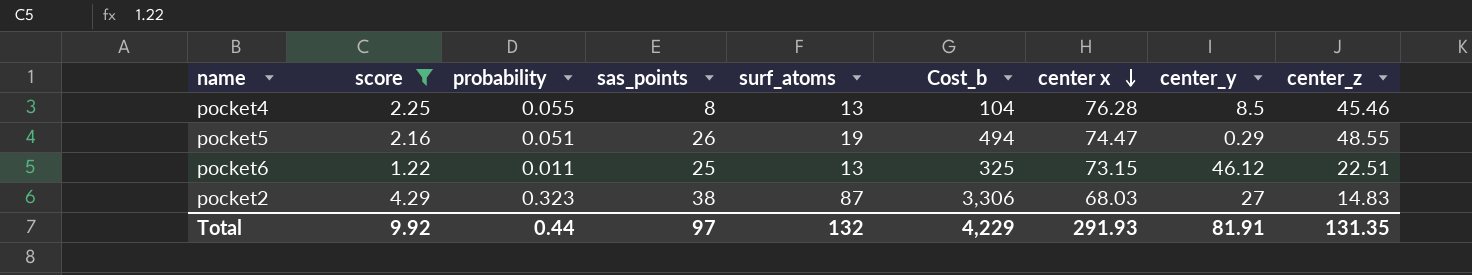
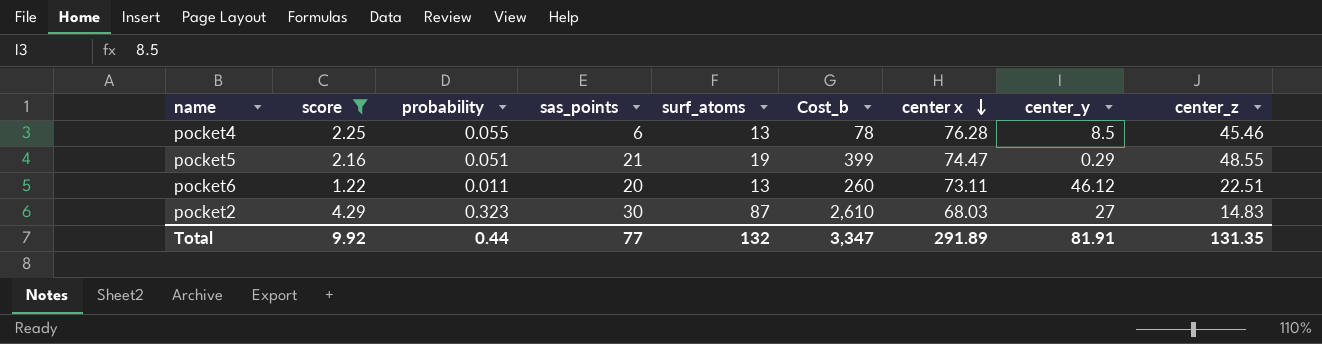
pocket4 | sas_points: 8 -> 6
pocket4 | Cost_b: 104 -> 78
pocket5 | sas_points: 26 -> 21
pocket5 | Cost_b: 494 -> 399
pocket6 | sas_points: 25 -> 20
pocket6 | Cost_b: 325 -> 260
pocket6 | center x: 73.15 -> 73.11
pocket2 | sas_points: 38 -> 30
pocket2 | Cost_b: 3,306 -> 2,610
Total | sas_points: 97 -> 77
Total | Cost_b: 4,229 -> 3,347
Total | center x: 291.93 -> 291.89

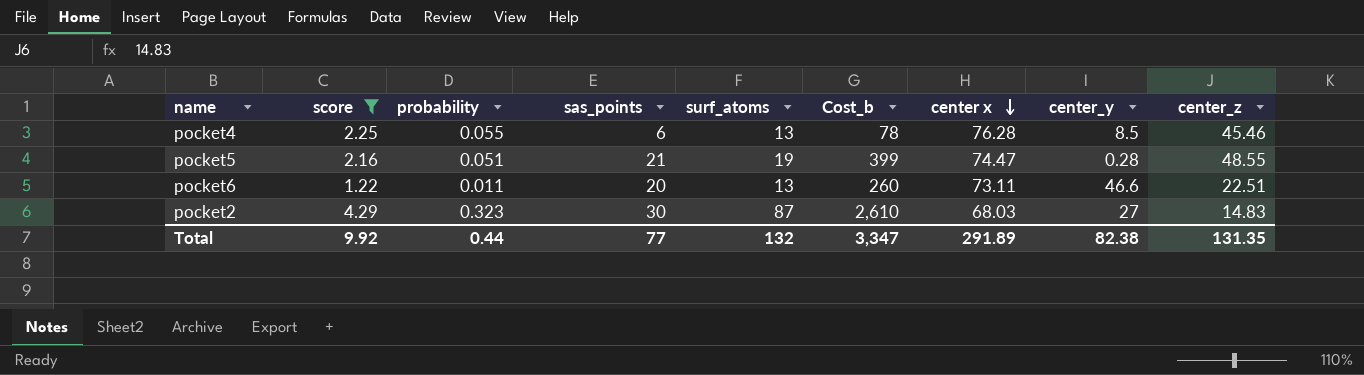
pocket5 | center_y: 0.29 -> 0.28
pocket6 | center_y: 46.12 -> 46.6
Total | center_y: 81.91 -> 82.38

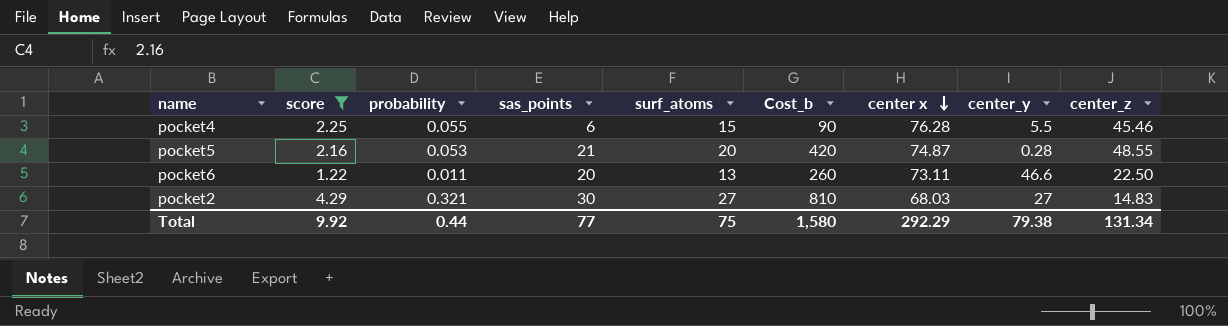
pocket4 | surf_atoms: 13 -> 15
pocket4 | Cost_b: 78 -> 90
pocket4 | center_y: 8.5 -> 5.5
pocket5 | probability: 0.051 -> 0.053
pocket5 | surf_atoms: 19 -> 20
pocket5 | Cost_b: 399 -> 420
pocket5 | center x: 74.47 -> 74.87
pocket6 | center_z: 22.51 -> 22.50
pocket2 | probability: 0.323 -> 0.321
pocket2 | surf_atoms: 87 -> 27
pocket2 | Cost_b: 2,610 -> 810
Total | surf_atoms: 132 -> 75
Total | Cost_b: 3,347 -> 1,580
Total | center x: 291.89 -> 292.29
Total | center_y: 82.38 -> 79.38
Total | center_z: 131.35 -> 131.34

